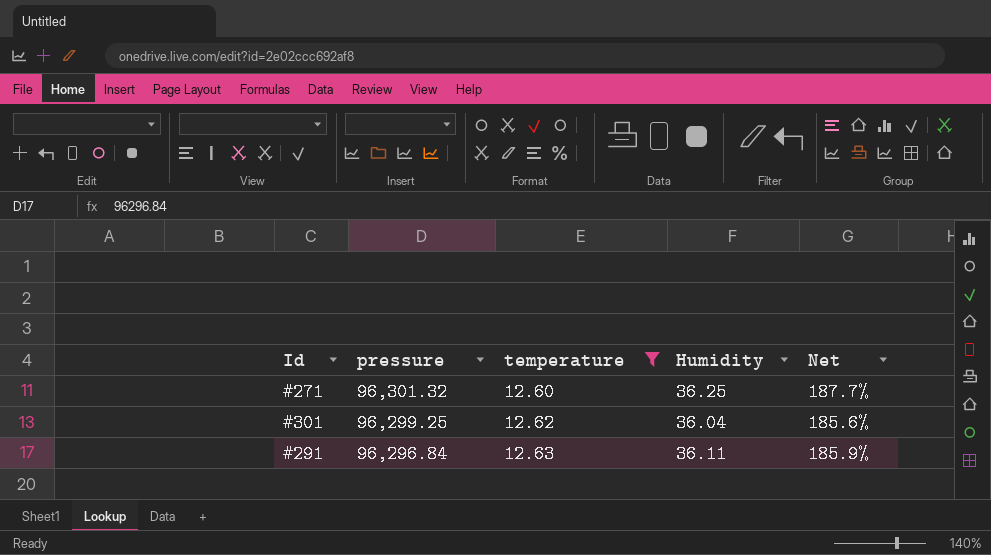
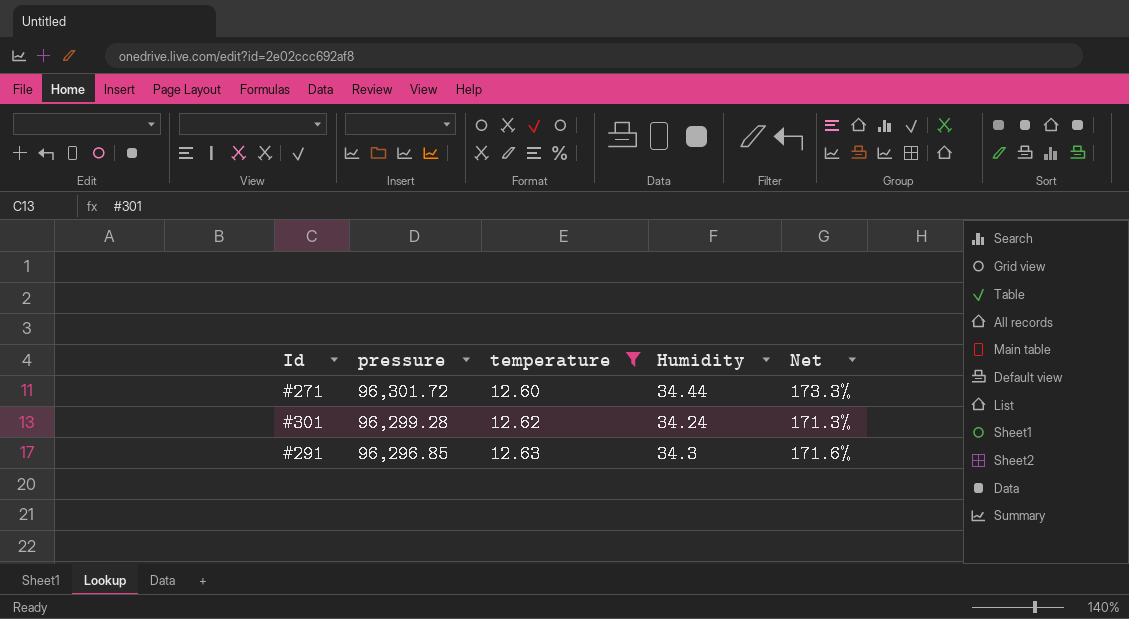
#271 | pressure: 96,301.32 -> 96,301.72
#271 | Humidity: 36.25 -> 34.44
#271 | Net: 187.7% -> 173.3%
#301 | pressure: 96,299.25 -> 96,299.28
#301 | Humidity: 36.04 -> 34.24
#301 | Net: 185.6% -> 171.3%
#291 | pressure: 96,296.84 -> 96,296.85
#291 | Humidity: 36.11 -> 34.3
#291 | Net: 185.9% -> 171.6%

